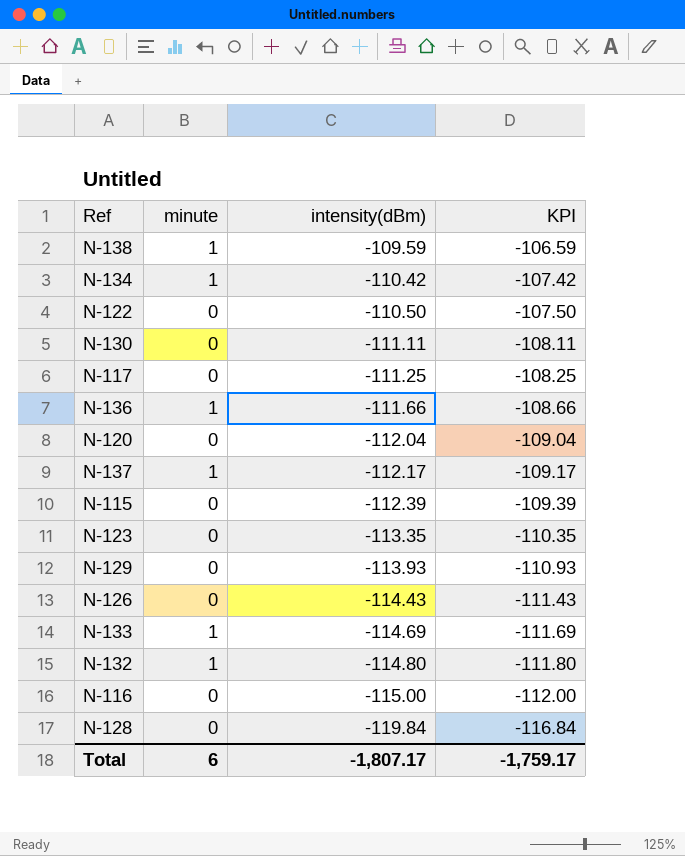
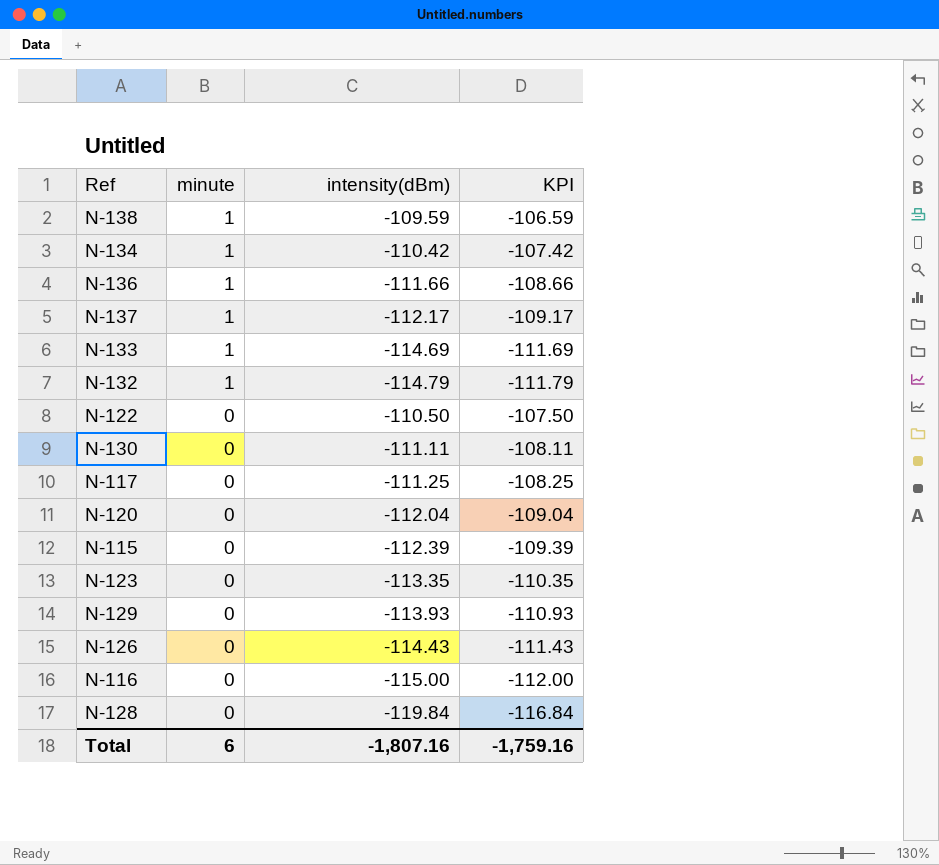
row order: intensity(dBm) descending -> minute descending
N-132 | intensity(dBm): -114.80 -> -114.79
N-132 | KPI: -111.80 -> -111.79
Total | intensity(dBm): -1,807.17 -> -1,807.16
Total | KPI: -1,759.17 -> -1,759.16

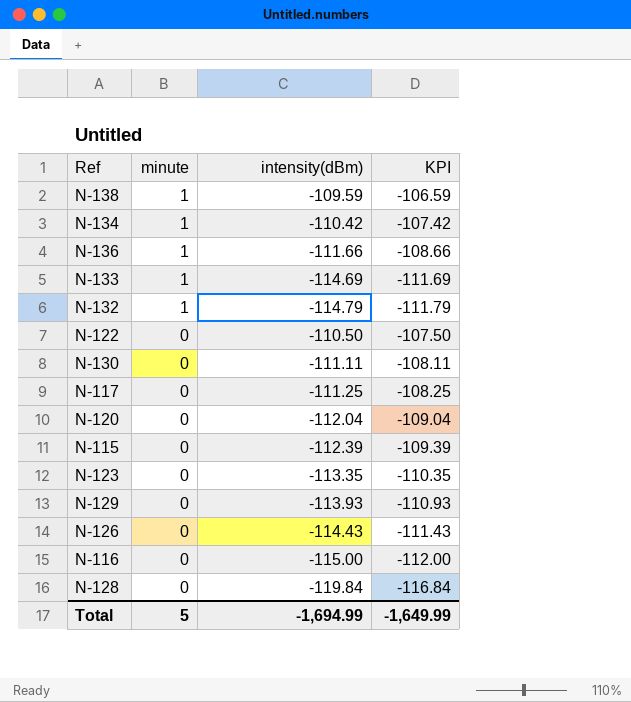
row N-137: 1 | -112.17 | -109.17 -> none
Total | minute: 6 -> 5
Total | intensity(dBm): -1,807.16 -> -1,694.99
Total | KPI: -1,759.16 -> -1,649.99

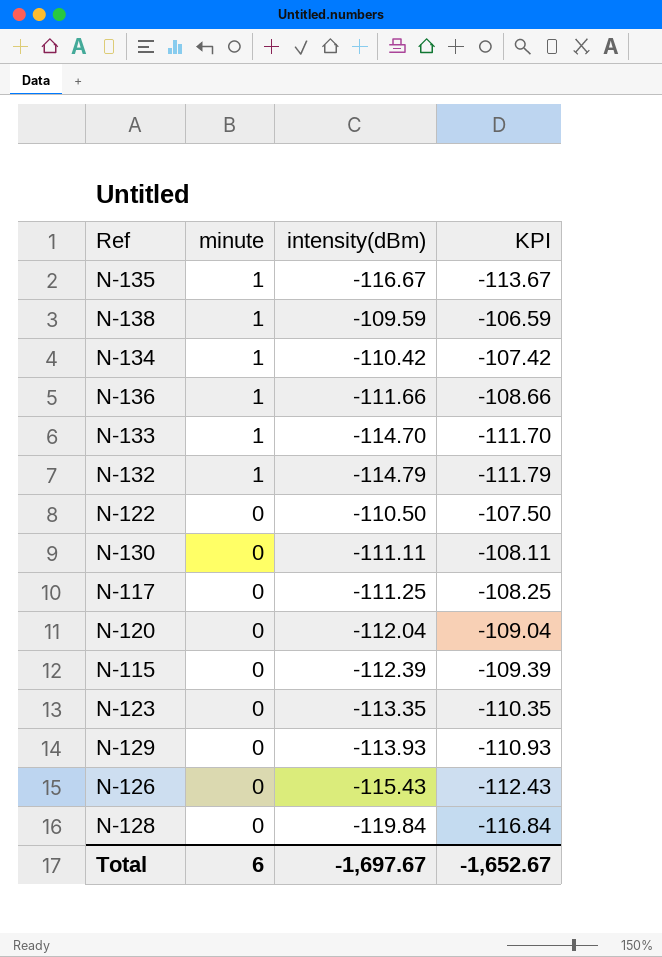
row N-116: 0 | -115.00 | -112.00 -> none
row N-135: none -> 1 | -116.67 | -113.67
N-133 | intensity(dBm): -114.69 -> -114.70
N-133 | KPI: -111.69 -> -111.70
N-126 | intensity(dBm): -114.43 -> -115.43
N-126 | KPI: -111.43 -> -112.43
Total | minute: 5 -> 6
Total | intensity(dBm): -1,694.99 -> -1,697.67
Total | KPI: -1,649.99 -> -1,652.67

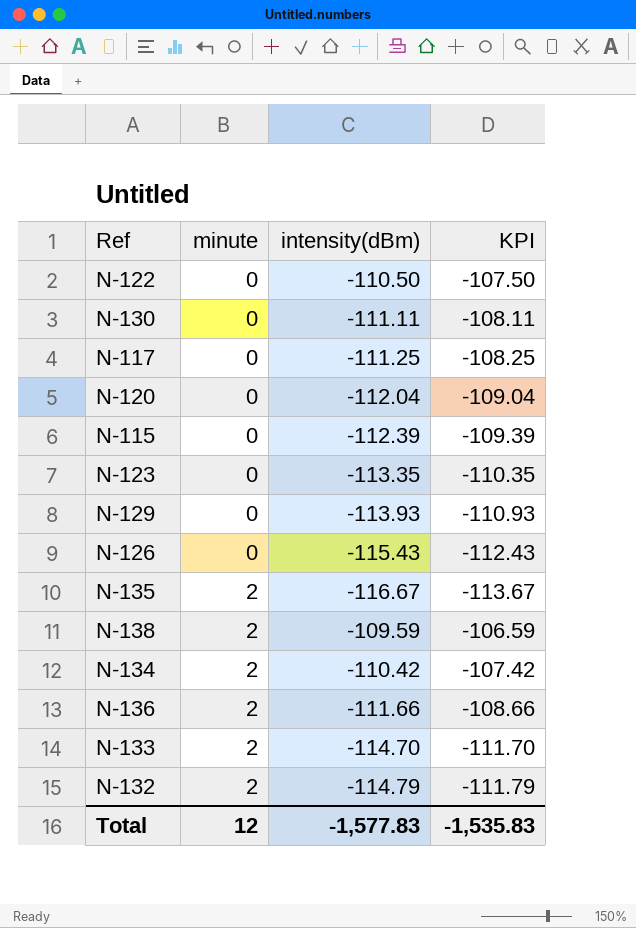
row order: minute descending -> minute ascending
row N-128: 0 | -119.84 | -116.84 -> none
N-135 | minute: 1 -> 2
N-138 | minute: 1 -> 2
N-134 | minute: 1 -> 2
N-136 | minute: 1 -> 2
N-133 | minute: 1 -> 2
N-132 | minute: 1 -> 2
Total | minute: 6 -> 12
Total | intensity(dBm): -1,697.67 -> -1,577.83
Total | KPI: -1,652.67 -> -1,535.83

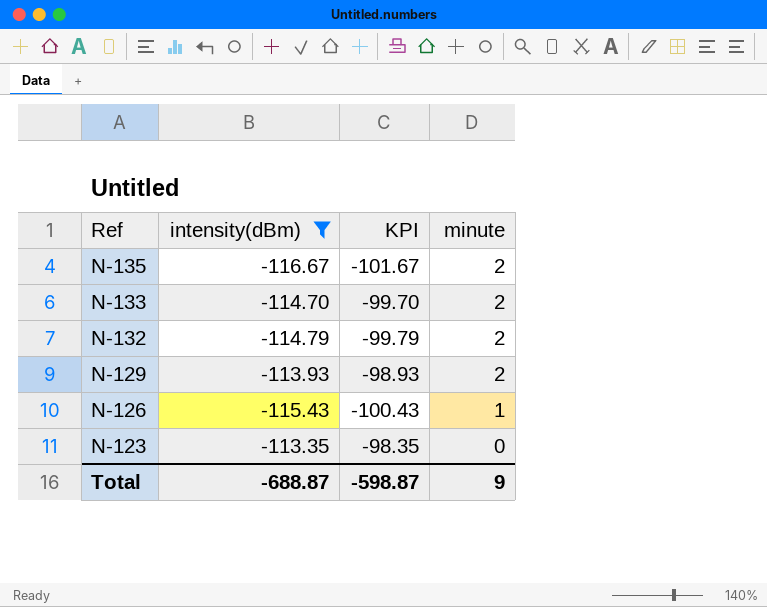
filter: none -> intensity(dBm) <= -113.35
row order: minute ascending -> Ref descending
column KPI | formula: [intensity(dBm)] + 3 -> [intensity(dBm)] + 15
column minute | position: 2 -> 4
N-129 | minute: 0 -> 2
N-126 | minute: 0 -> 1
Total | intensity(dBm): -1,577.83 -> -688.87
Total | KPI: -1,535.83 -> -598.87
Total | minute: 12 -> 9

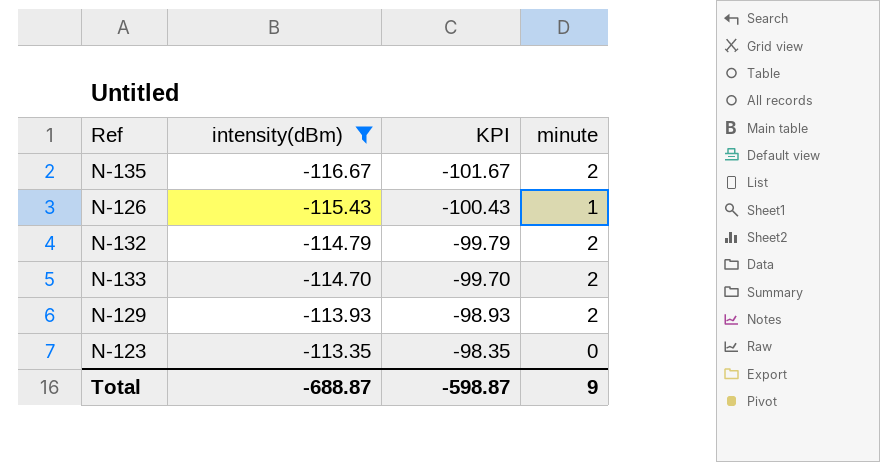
row order: Ref descending -> intensity(dBm) ascending

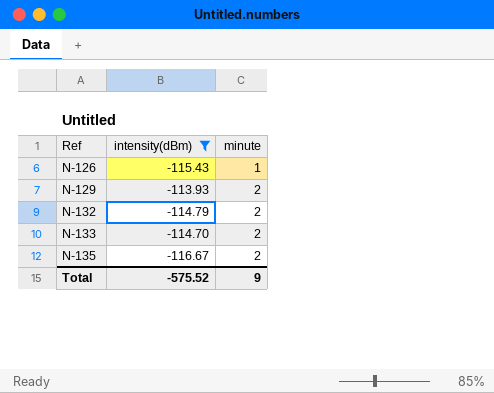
row order: intensity(dBm) ascending -> Ref ascending
column KPI | formula: [intensity(dBm)] + 15 -> none
row N-123: -113.35 | -98.35 | 0 -> none
Total | intensity(dBm): -688.87 -> -575.52

